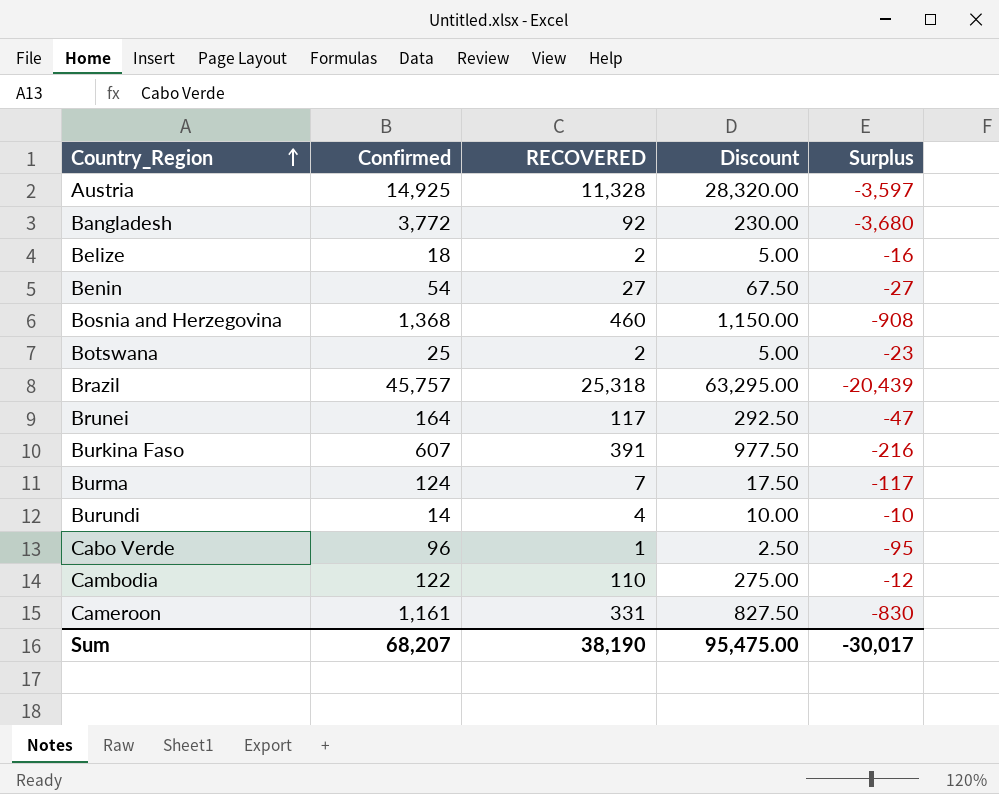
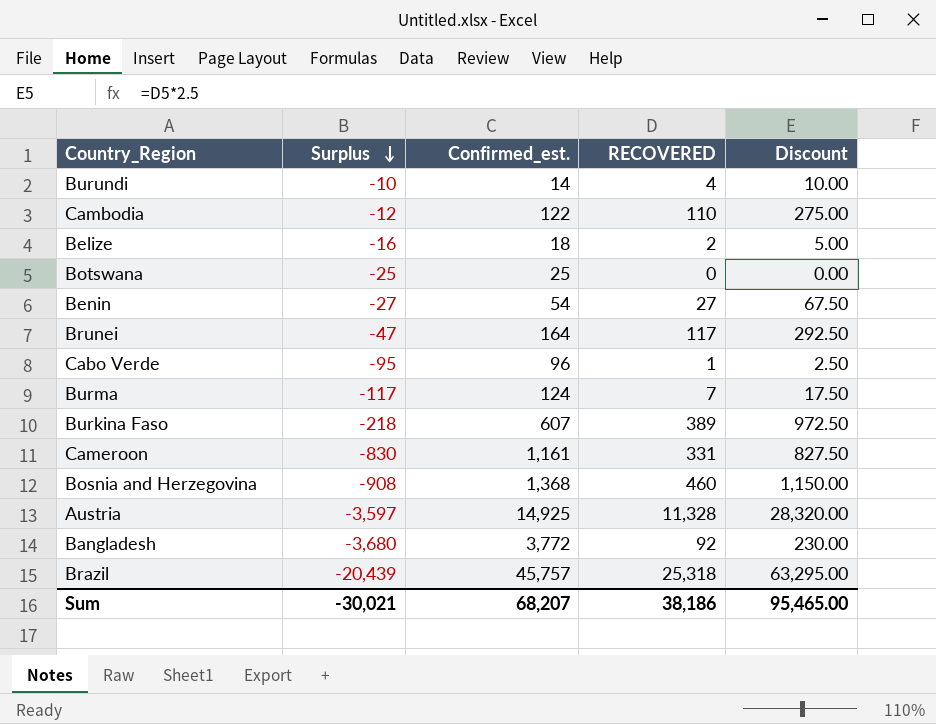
row order: Country_Region ascending -> Surplus descending
column Surplus | position: 5 -> 2
column name: Confirmed -> Confirmed_est.
Botswana | Surplus: -23 -> -25
Botswana | RECOVERED: 2 -> 0
Botswana | Discount: 5.00 -> 0.00
Burkina Faso | Surplus: -216 -> -218
Burkina Faso | RECOVERED: 391 -> 389
Burkina Faso | Discount: 977.50 -> 972.50
Sum | Surplus: -30,017 -> -30,021
Sum | RECOVERED: 38,190 -> 38,186
Sum | Discount: 95,475.00 -> 95,465.00

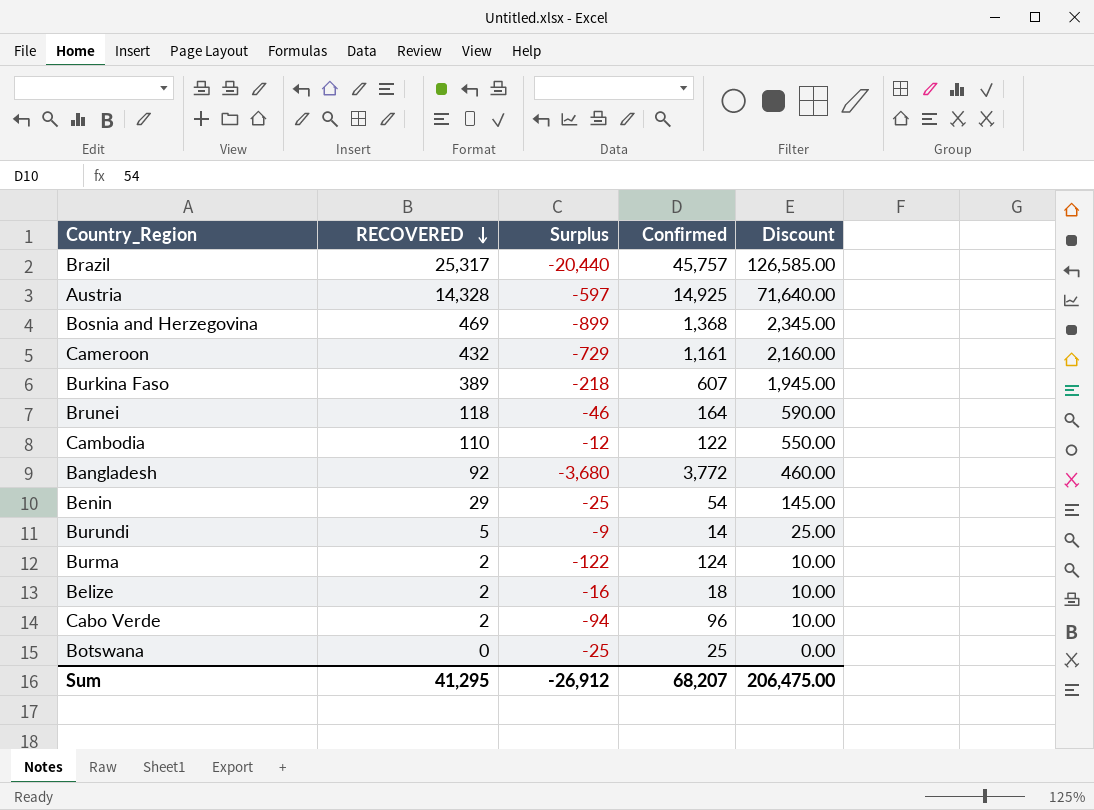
row order: Surplus descending -> RECOVERED descending
column RECOVERED | position: 4 -> 2
column name: Confirmed_est. -> Confirmed
column Discount | formula: [RECOVERED] * 2.5 -> [RECOVERED] * 5
Brazil | RECOVERED: 25,318 -> 25,317
Brazil | Surplus: -20,439 -> -20,440
Austria | RECOVERED: 11,328 -> 14,328
Austria | Surplus: -3,597 -> -597
Bosnia and Herzegovina | RECOVERED: 460 -> 469
Bosnia and Herzegovina | Surplus: -908 -> -899
Cameroon | RECOVERED: 331 -> 432
Cameroon | Surplus: -830 -> -729
Brunei | RECOVERED: 117 -> 118
Brunei | Surplus: -47 -> -46
Benin | RECOVERED: 27 -> 29
Benin | Surplus: -27 -> -25
Burundi | RECOVERED: 4 -> 5
Burundi | Surplus: -10 -> -9
Burma | RECOVERED: 7 -> 2
Burma | Surplus: -117 -> -122
Cabo Verde | RECOVERED: 1 -> 2
Cabo Verde | Surplus: -95 -> -94
Sum | RECOVERED: 38,186 -> 41,295
Sum | Surplus: -30,021 -> -26,912
Sum | Discount: 95,465.00 -> 206,475.00

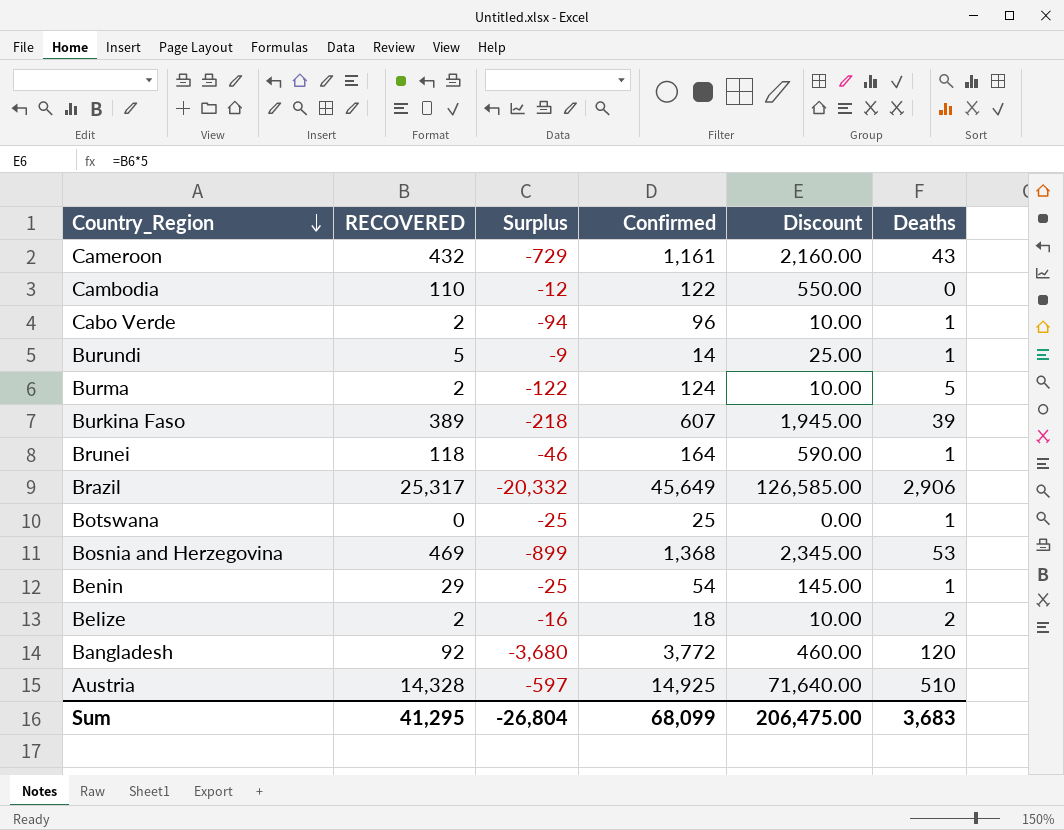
row order: RECOVERED descending -> Country_Region descending
column Deaths | position: none -> 6
Brazil | Surplus: -20,440 -> -20,332
Brazil | Confirmed: 45,757 -> 45,649
Sum | Surplus: -26,912 -> -26,804
Sum | Confirmed: 68,207 -> 68,099

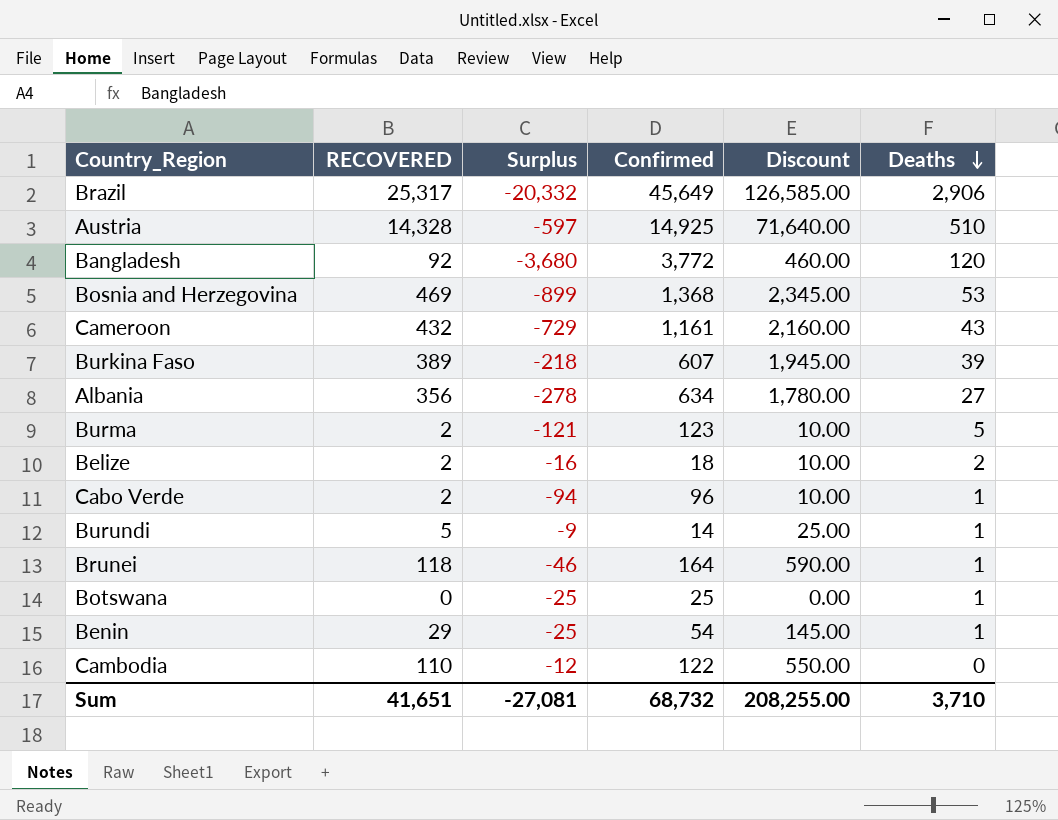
row order: Country_Region descending -> Deaths descending
row Albania: none -> 356 | -278 | 634 | 1,780.00 | 27
Burma | Surplus: -122 -> -121
Burma | Confirmed: 124 -> 123
Sum | RECOVERED: 41,295 -> 41,651
Sum | Surplus: -26,804 -> -27,081
Sum | Confirmed: 68,099 -> 68,732
Sum | Discount: 206,475.00 -> 208,255.00
Sum | Deaths: 3,683 -> 3,710

